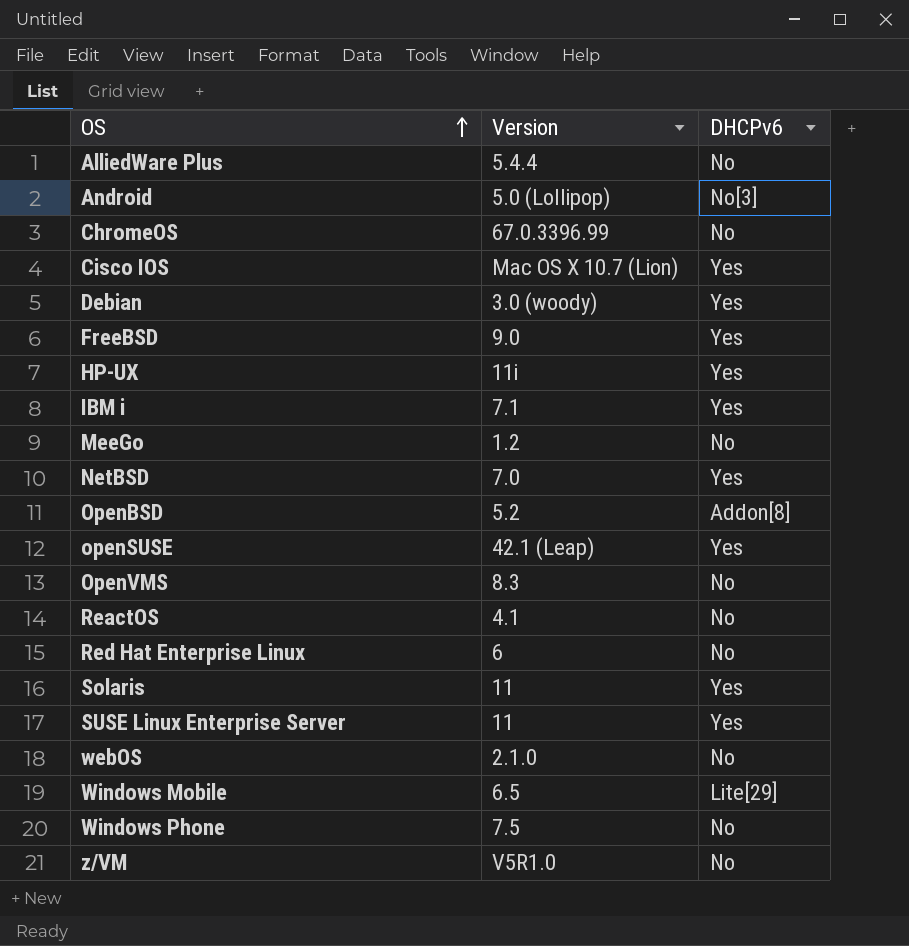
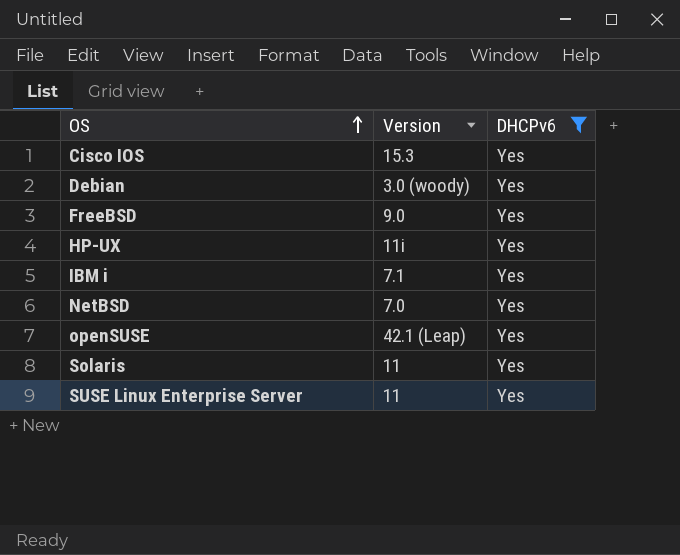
filter: none -> DHCPv6 = Yes
Cisco IOS | Version: Mac OS X 10.7 (Lion) -> 15.3

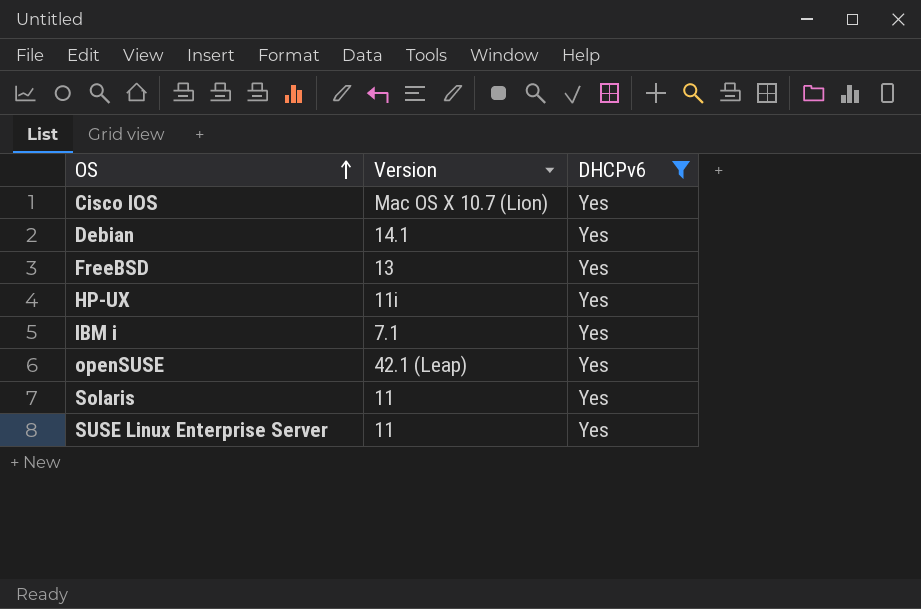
row NetBSD: 7.0 | Yes -> none
Cisco IOS | Version: 15.3 -> Mac OS X 10.7 (Lion)
Debian | Version: 3.0 (woody) -> 14.1
FreeBSD | Version: 9.0 -> 13

